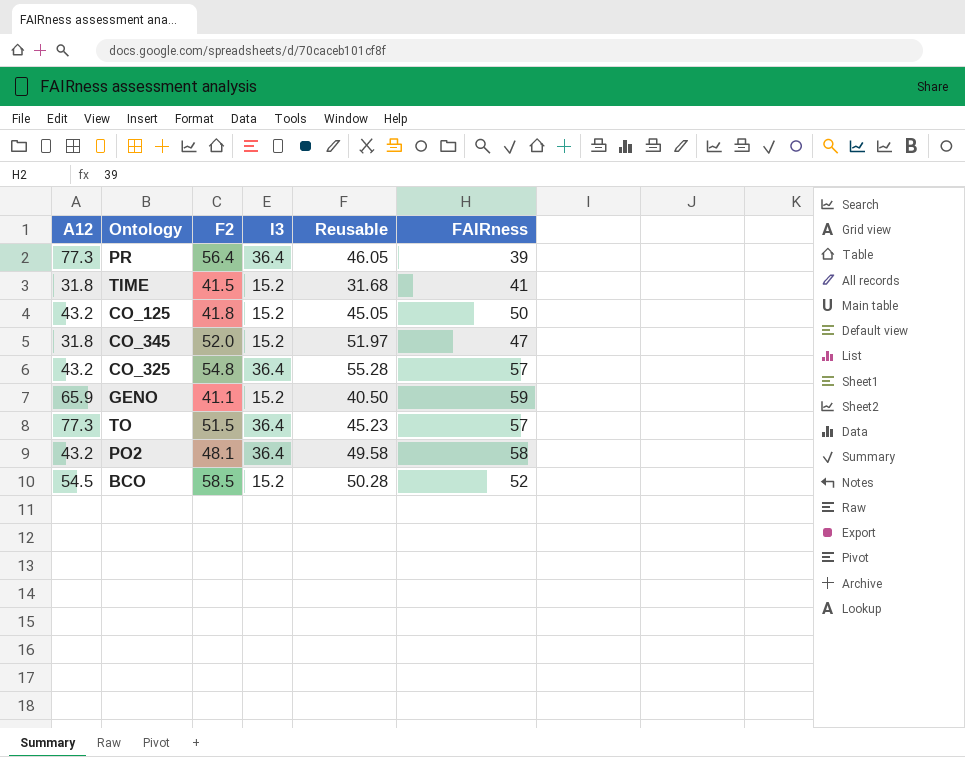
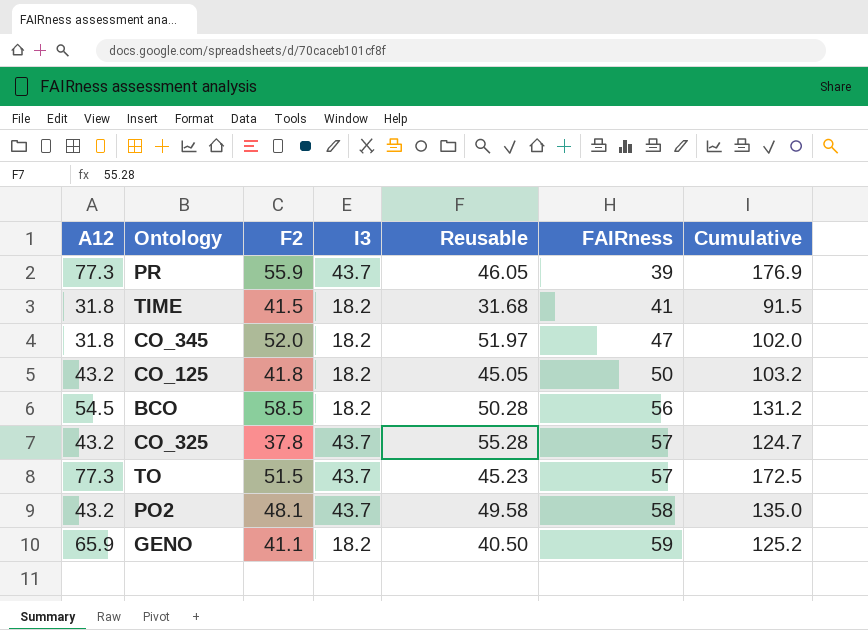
row order: none -> FAIRness ascending
column Cumulative | formula: none -> [A12] + [F2] + [I3]
PR | F2: 56.4 -> 55.9
PR | I3: 36.4 -> 43.7
TIME | I3: 15.2 -> 18.2
CO_345 | I3: 15.2 -> 18.2
CO_125 | I3: 15.2 -> 18.2
BCO | I3: 15.2 -> 18.2
BCO | FAIRness: 52 -> 56
CO_325 | F2: 54.8 -> 37.8
CO_325 | I3: 36.4 -> 43.7
TO | I3: 36.4 -> 43.7
PO2 | I3: 36.4 -> 43.7
GENO | I3: 15.2 -> 18.2

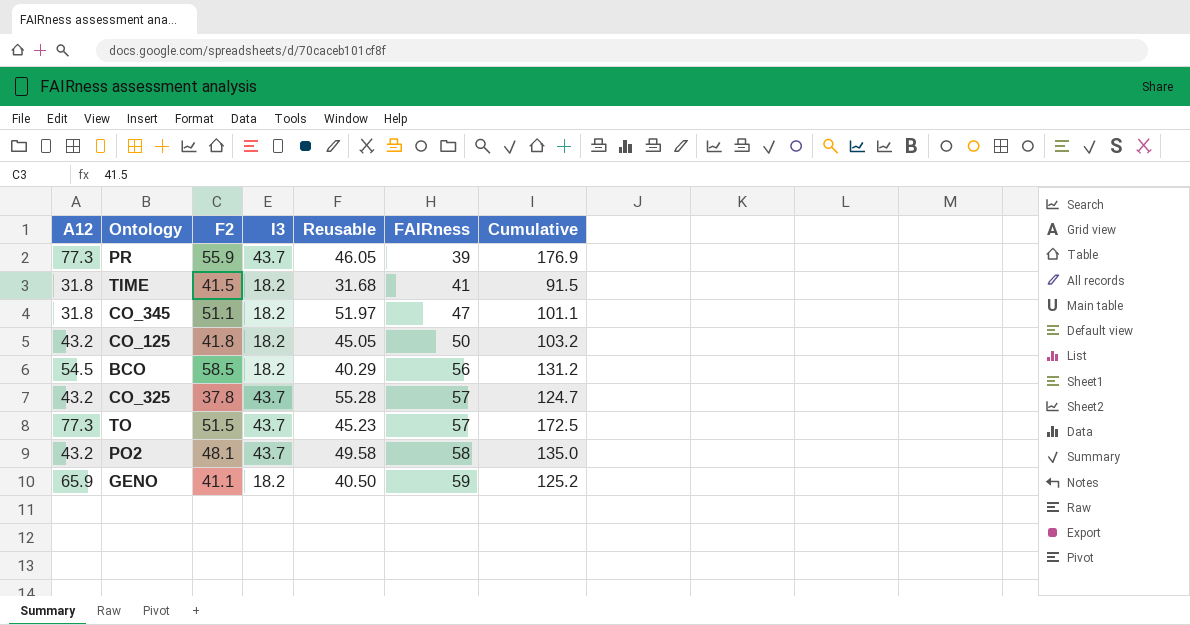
CO_345 | F2: 52.0 -> 51.1
CO_345 | Cumulative: 102.0 -> 101.1
BCO | Reusable: 50.28 -> 40.29

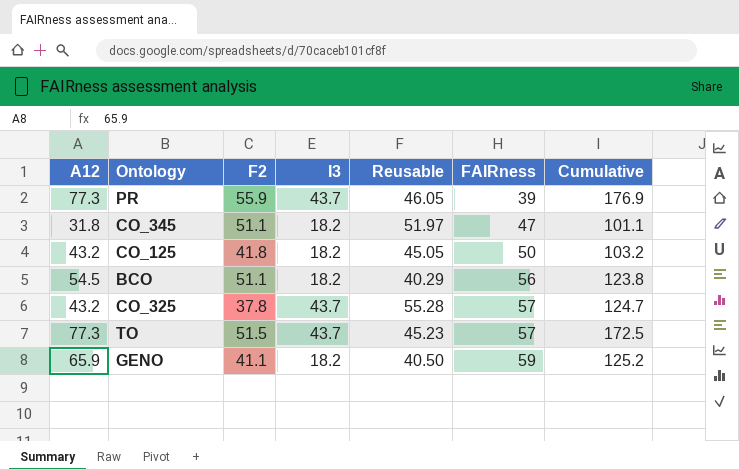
row TIME: 31.8 | 41.5 | 18.2 | 31.68 | 41 | 91.5 -> none
row PO2: 43.2 | 48.1 | 43.7 | 49.58 | 58 | 135.0 -> none
BCO | F2: 58.5 -> 51.1
BCO | Cumulative: 131.2 -> 123.8

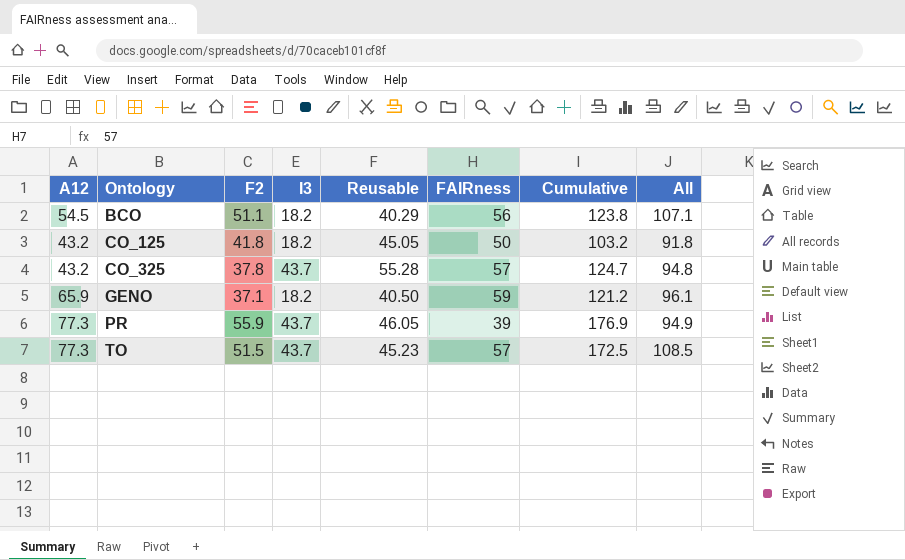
row order: FAIRness ascending -> Ontology ascending
column All | formula: none -> [F2] + [FAIRness]
row CO_345: 31.8 | 51.1 | 18.2 | 51.97 | 47 | 101.1 -> none
GENO | F2: 41.1 -> 37.1
GENO | Cumulative: 125.2 -> 121.2

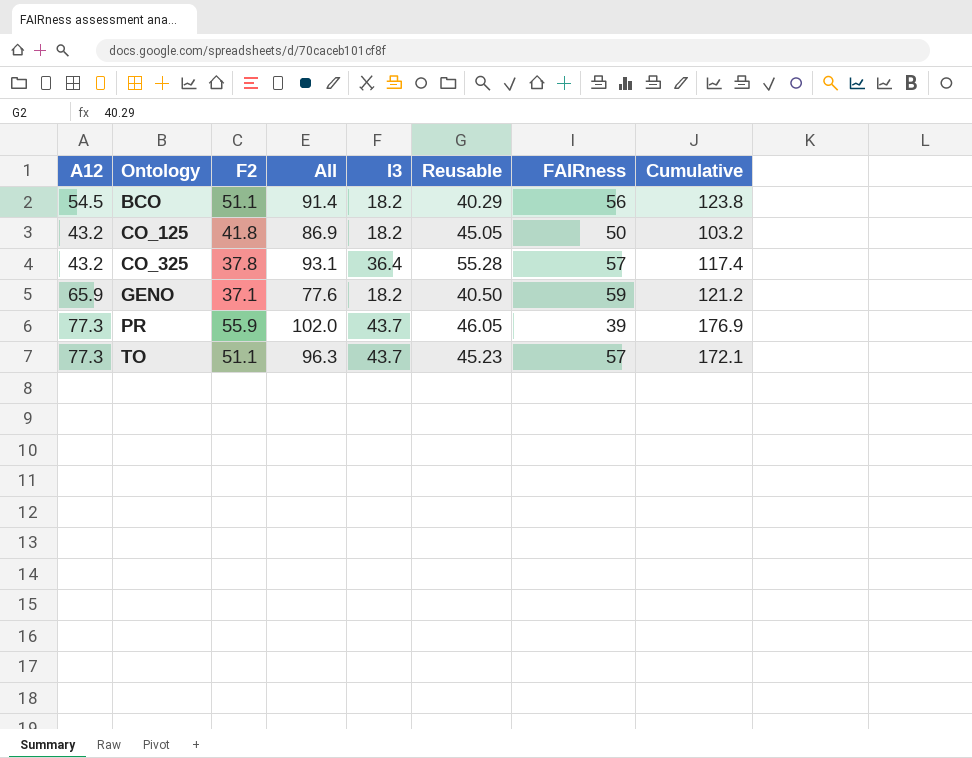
column All | formula: [F2] + [FAIRness] -> [F2] + [Reusable]
column All | position: 8 -> 4
CO_325 | I3: 43.7 -> 36.4
CO_325 | Cumulative: 124.7 -> 117.4
TO | F2: 51.5 -> 51.1
TO | Cumulative: 172.5 -> 172.1

